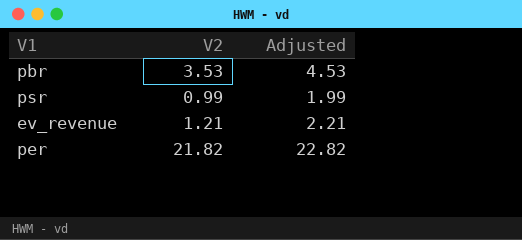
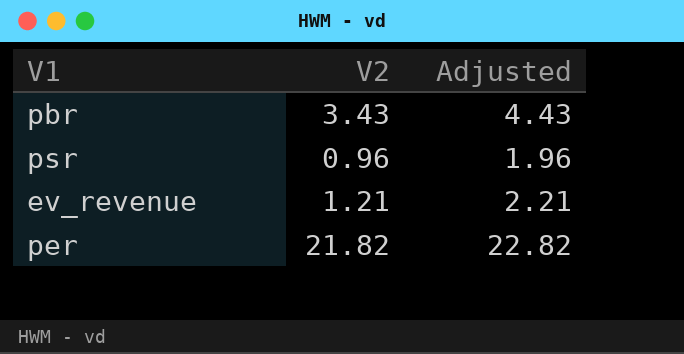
pbr | V2: 3.53 -> 3.43
pbr | Adjusted: 4.53 -> 4.43
psr | V2: 0.99 -> 0.96
psr | Adjusted: 1.99 -> 1.96

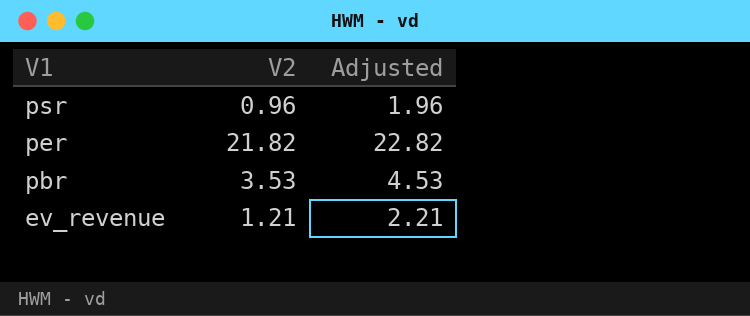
row order: none -> V1 descending
pbr | V2: 3.43 -> 3.53
pbr | Adjusted: 4.43 -> 4.53

